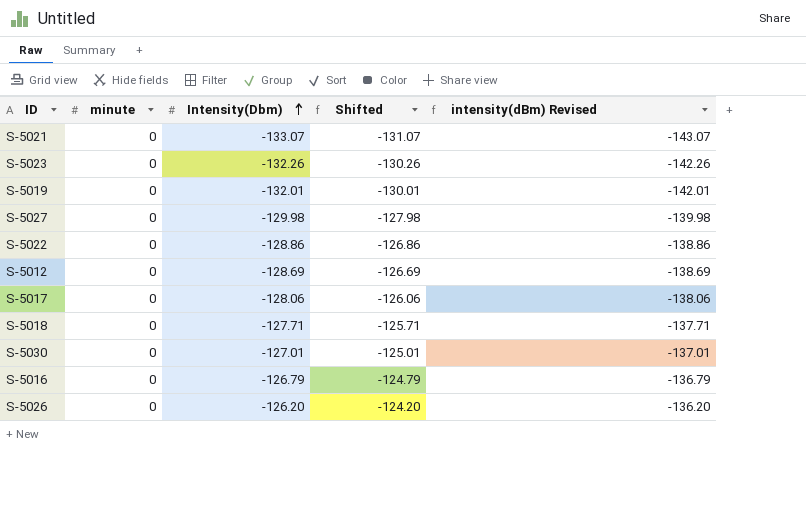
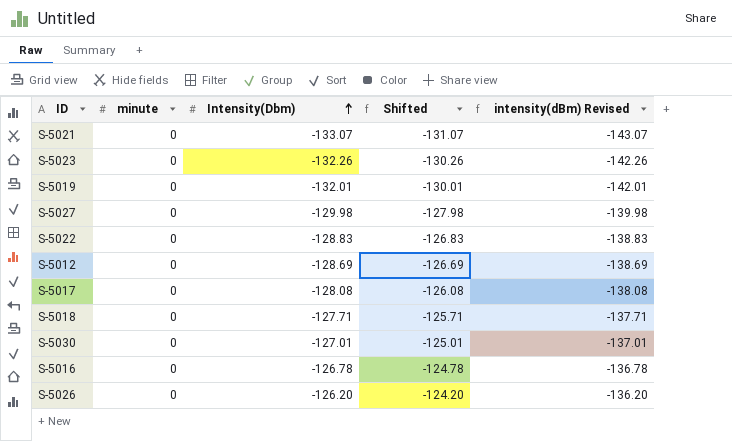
S-5022 | Intensity(Dbm): -128.86 -> -128.83
S-5022 | Shifted: -126.86 -> -126.83
S-5022 | intensity(dBm) Revised: -138.86 -> -138.83
S-5017 | Intensity(Dbm): -128.06 -> -128.08
S-5017 | Shifted: -126.06 -> -126.08
S-5017 | intensity(dBm) Revised: -138.06 -> -138.08
S-5016 | Intensity(Dbm): -126.79 -> -126.78
S-5016 | Shifted: -124.79 -> -124.78
S-5016 | intensity(dBm) Revised: -136.79 -> -136.78

